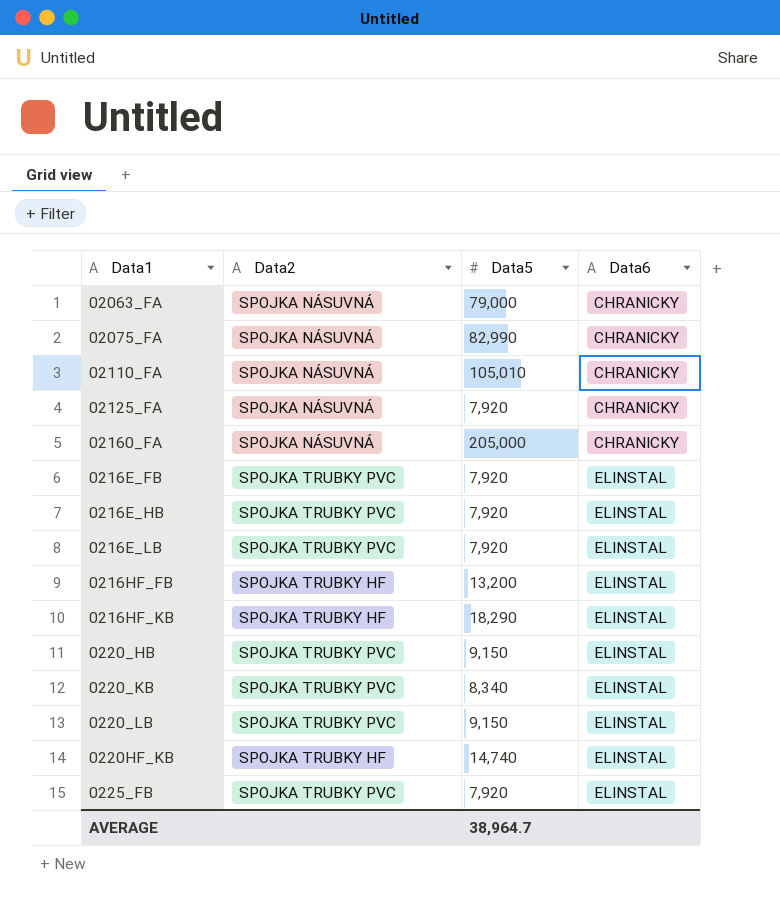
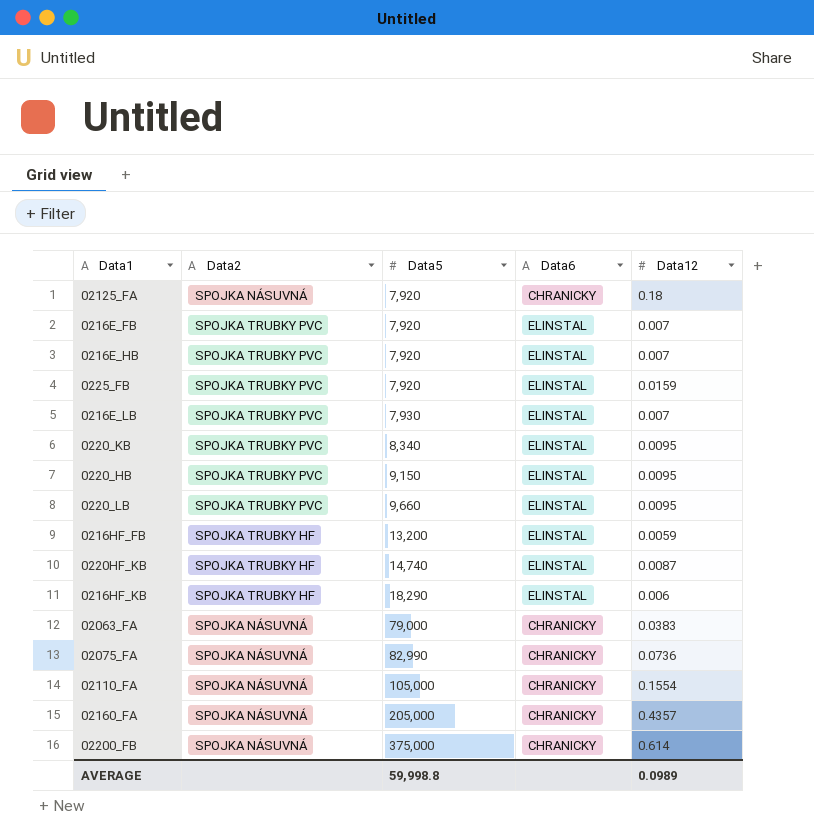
row order: Data6 ascending -> Data5 ascending
column Data12 | position: none -> 5
0216E_LB | Data5: 7,920 -> 7,930
0220_LB | Data5: 9,150 -> 9,660
02110_FA | Data5: 105,010 -> 105,000
row 02200_FB: none -> SPOJKA NÁSUVNÁ | 375,000 | CHRANICKY | 0.614
AVERAGE | Data5: 38,964.7 -> 59,998.8

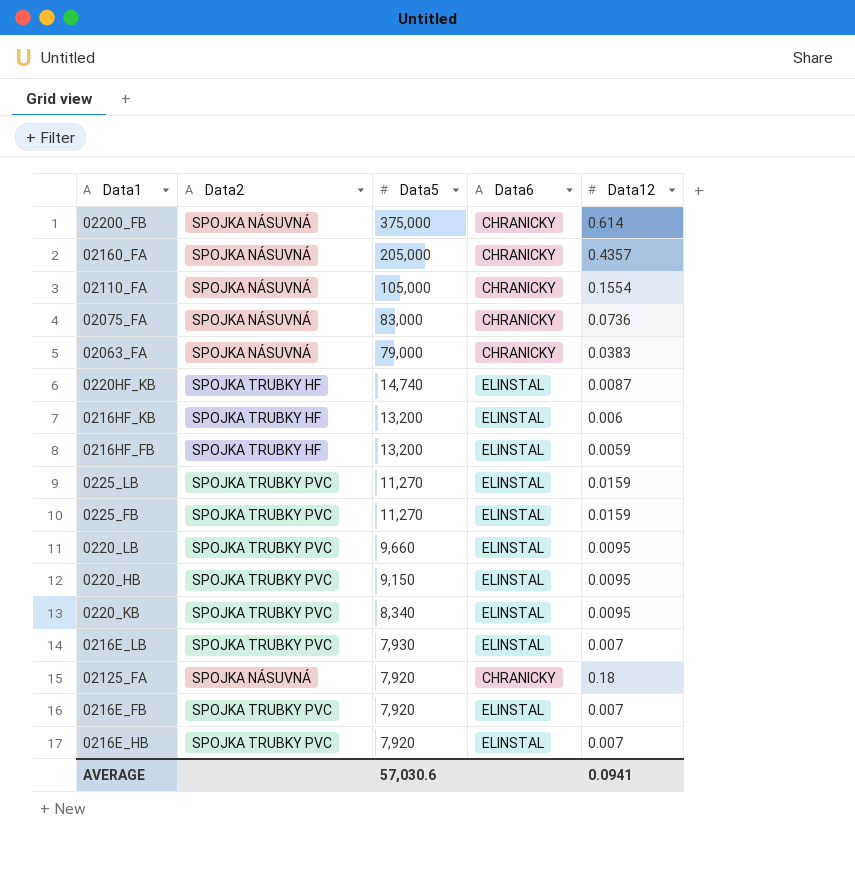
row order: Data5 ascending -> Data5 descending
02075_FA | Data5: 82,990 -> 83,000
0216HF_KB | Data5: 18,290 -> 13,200
row 0225_LB: none -> SPOJKA TRUBKY PVC | 11,270 | ELINSTAL | 0.0159
0225_FB | Data5: 7,920 -> 11,270
AVERAGE | Data5: 59,998.8 -> 57,030.6
AVERAGE | Data12: 0.0989 -> 0.0941

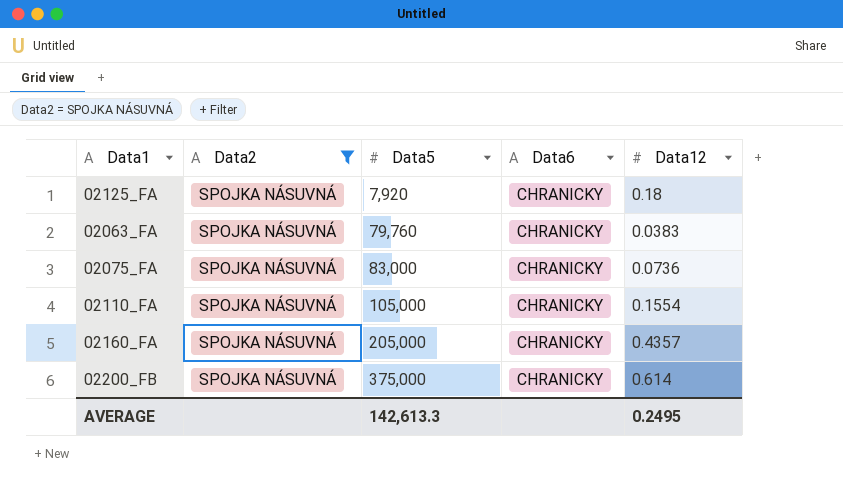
filter: none -> Data2 = SPOJKA NÁSUVNÁ
row order: Data5 descending -> Data5 ascending
02063_FA | Data5: 79,000 -> 79,760
AVERAGE | Data5: 57,030.6 -> 142,613.3
AVERAGE | Data12: 0.0941 -> 0.2495

